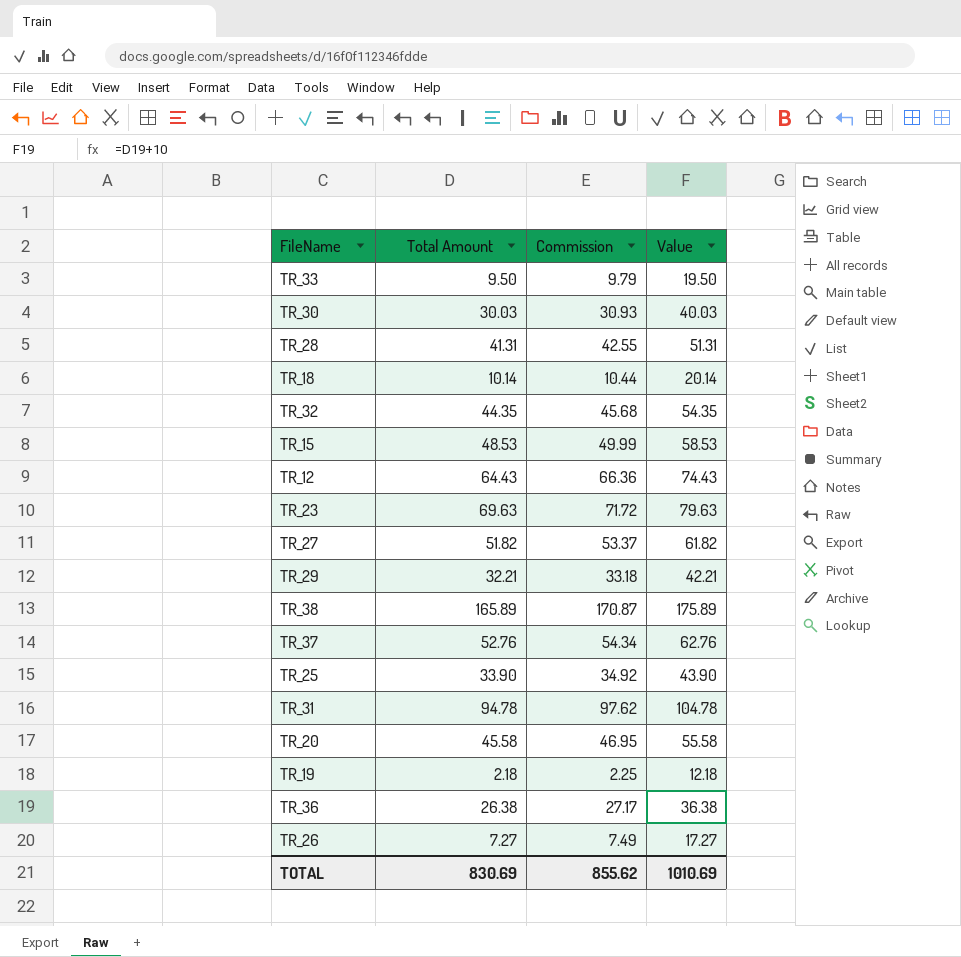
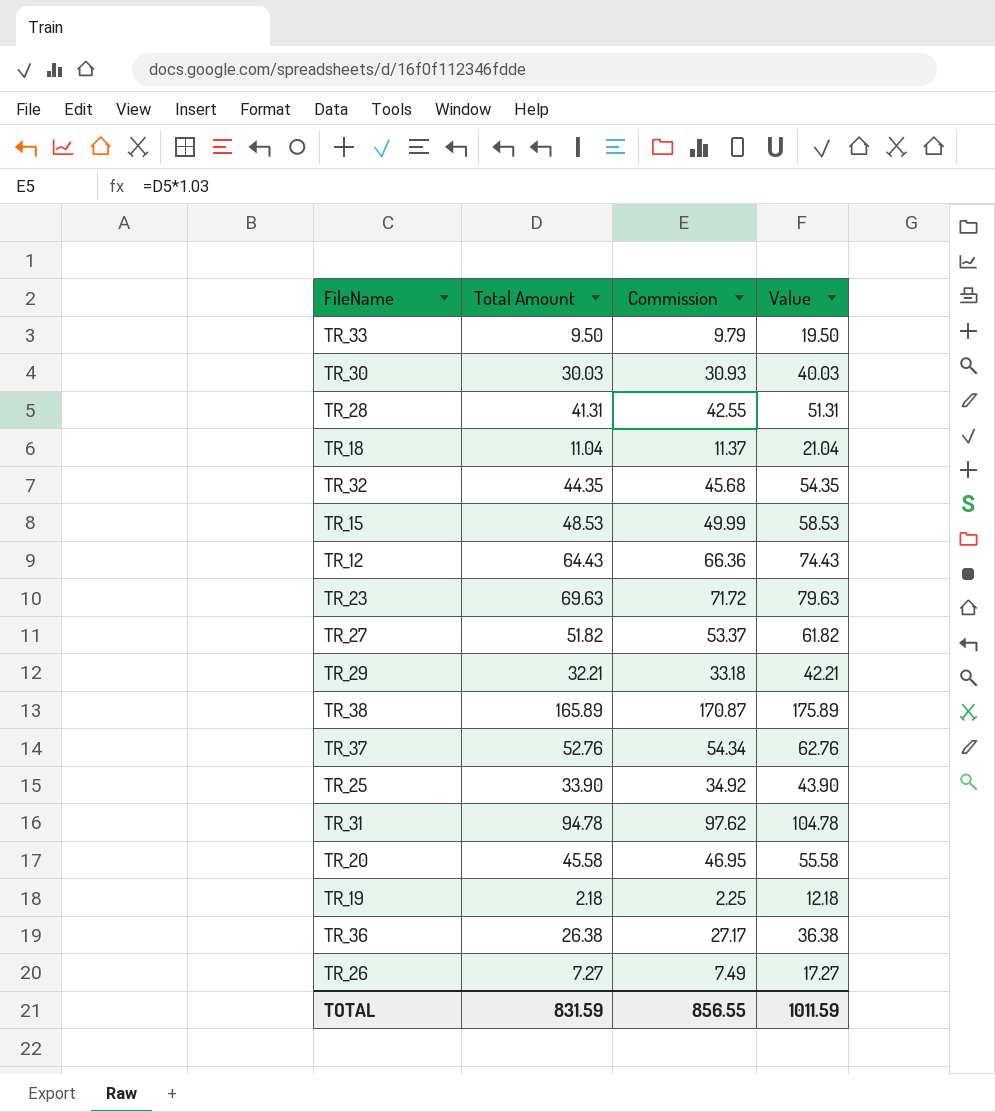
TR_18 | Total Amount: 10.14 -> 11.04
TR_18 | Commission: 10.44 -> 11.37
TR_18 | Value: 20.14 -> 21.04
TOTAL | Total Amount: 830.69 -> 831.59
TOTAL | Commission: 855.62 -> 856.55
TOTAL | Value: 1010.69 -> 1011.59

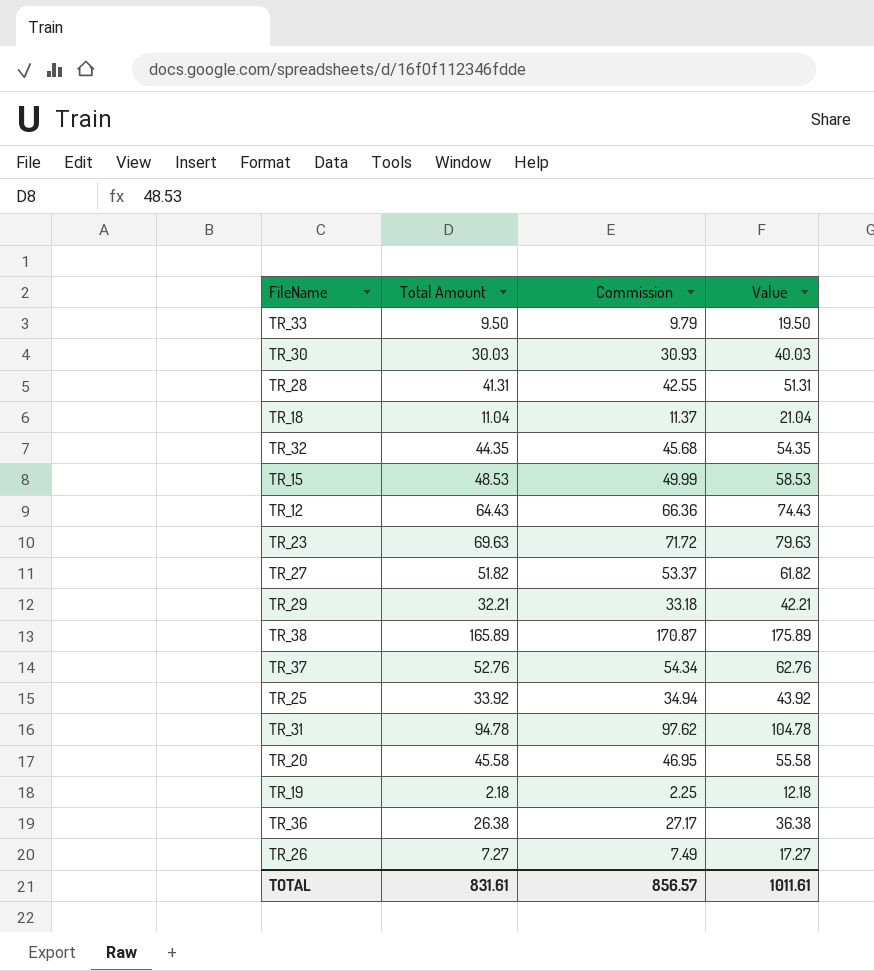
TR_25 | Total Amount: 33.90 -> 33.92
TR_25 | Commission: 34.92 -> 34.94
TR_25 | Value: 43.90 -> 43.92
TOTAL | Total Amount: 831.59 -> 831.61
TOTAL | Commission: 856.55 -> 856.57
TOTAL | Value: 1011.59 -> 1011.61

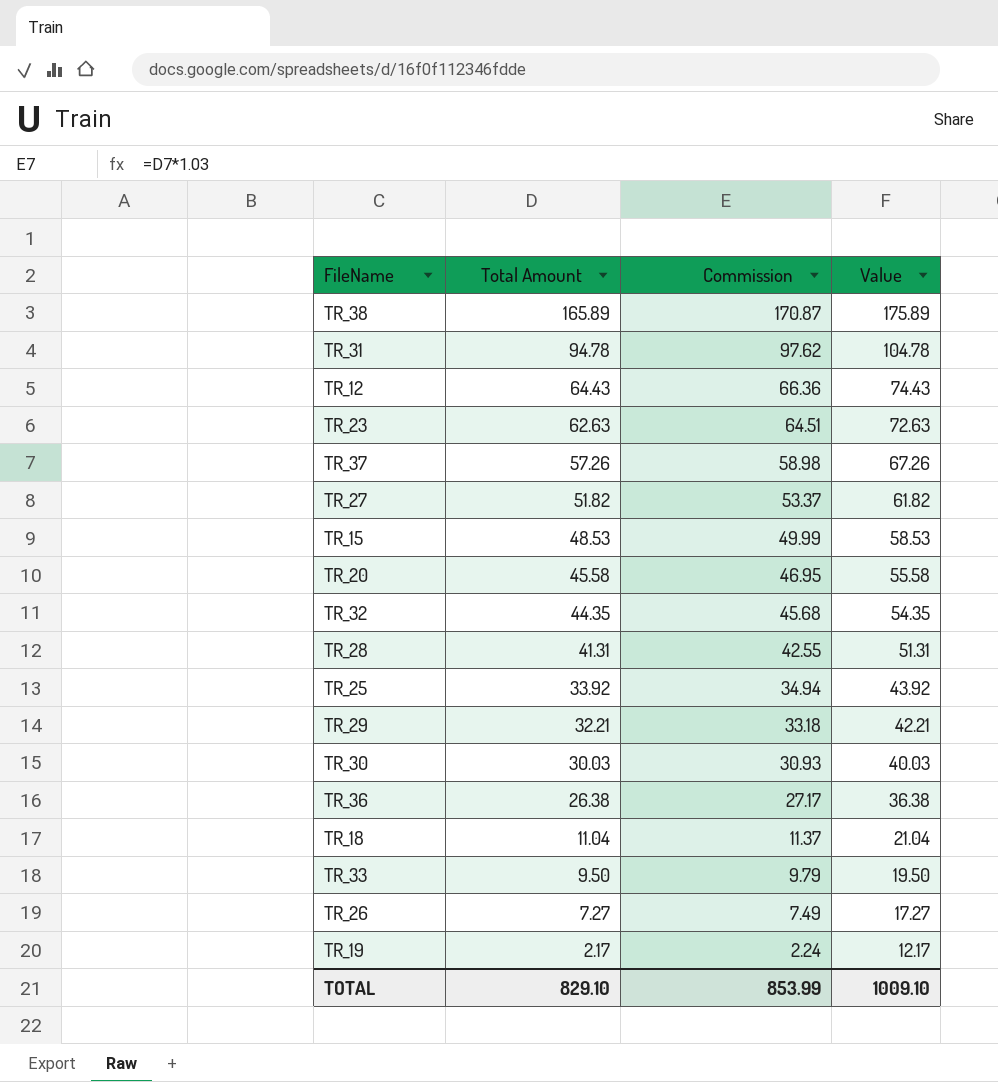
row order: none -> Total Amount descending
TR_23 | Total Amount: 69.63 -> 62.63
TR_23 | Commission: 71.72 -> 64.51
TR_23 | Value: 79.63 -> 72.63
TR_37 | Total Amount: 52.76 -> 57.26
TR_37 | Commission: 54.34 -> 58.98
TR_37 | Value: 62.76 -> 67.26
TR_19 | Total Amount: 2.18 -> 2.17
TR_19 | Commission: 2.25 -> 2.24
TR_19 | Value: 12.18 -> 12.17
TOTAL | Total Amount: 831.61 -> 829.10
TOTAL | Commission: 856.57 -> 853.99
TOTAL | Value: 1011.61 -> 1009.10

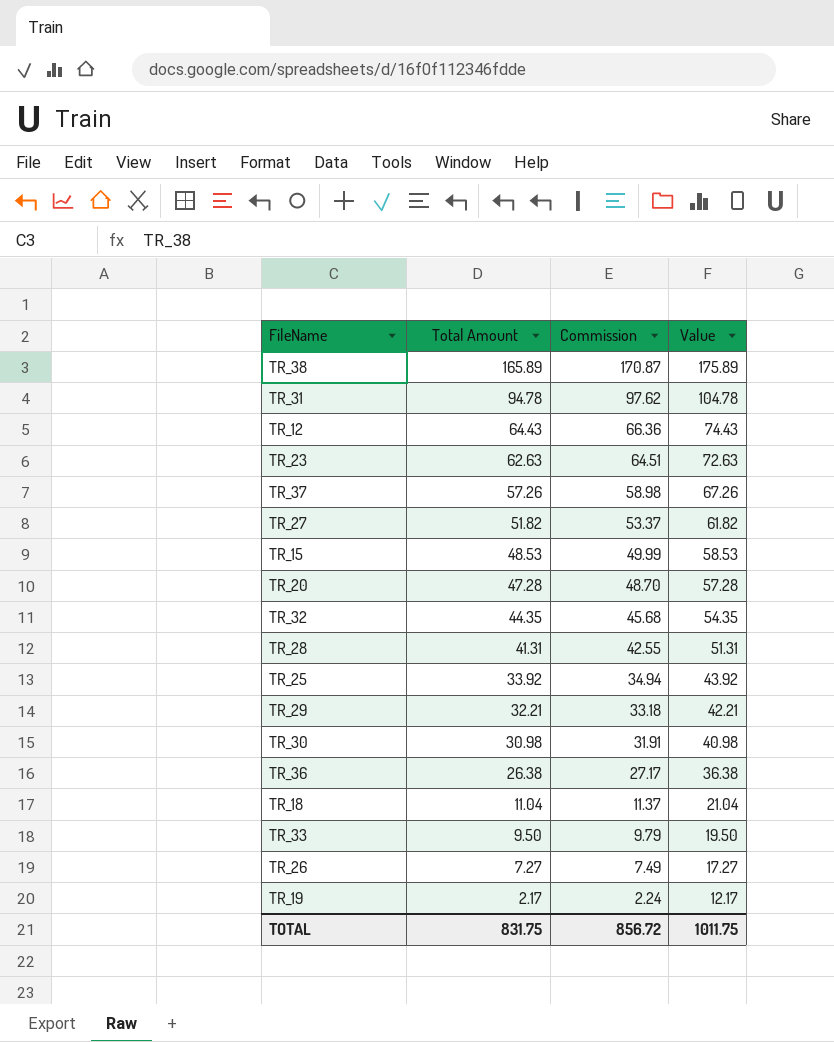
TR_20 | Total Amount: 45.58 -> 47.28
TR_20 | Commission: 46.95 -> 48.70
TR_20 | Value: 55.58 -> 57.28
TR_30 | Total Amount: 30.03 -> 30.98
TR_30 | Commission: 30.93 -> 31.91
TR_30 | Value: 40.03 -> 40.98
TOTAL | Total Amount: 829.10 -> 831.75
TOTAL | Commission: 853.99 -> 856.72
TOTAL | Value: 1009.10 -> 1011.75

